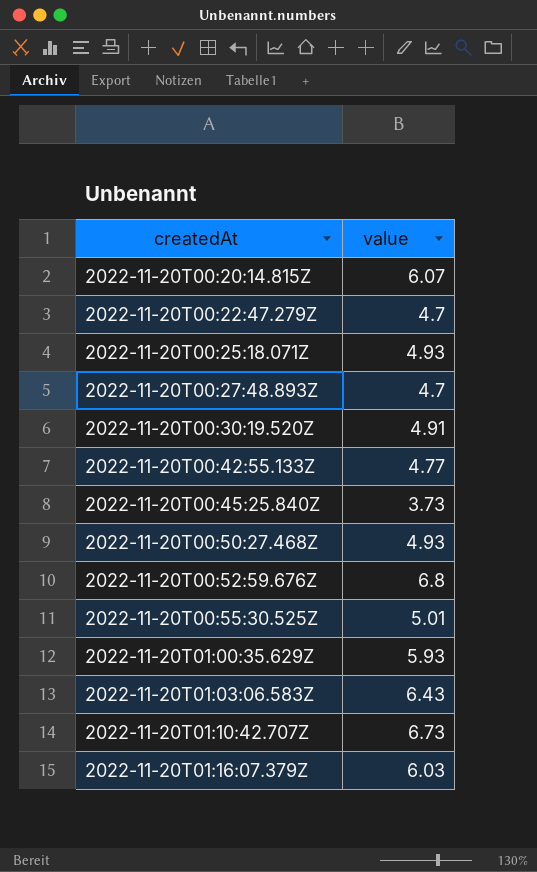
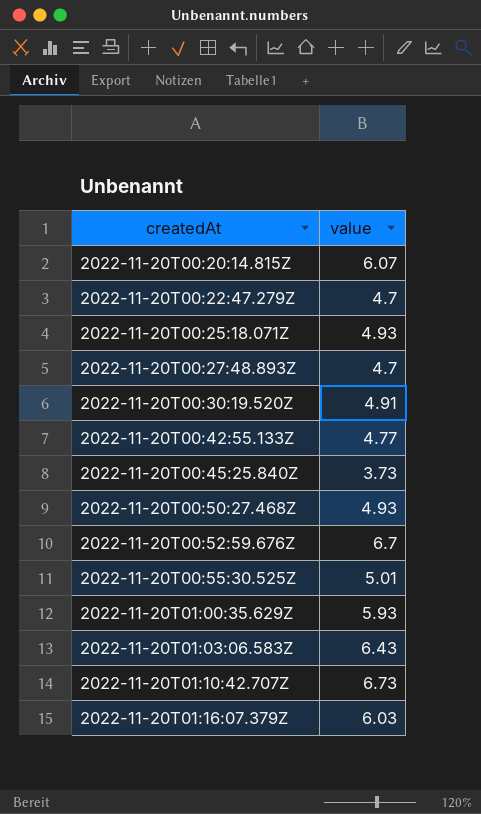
2022-11-20T00:52:59.676Z | value: 6.8 -> 6.7

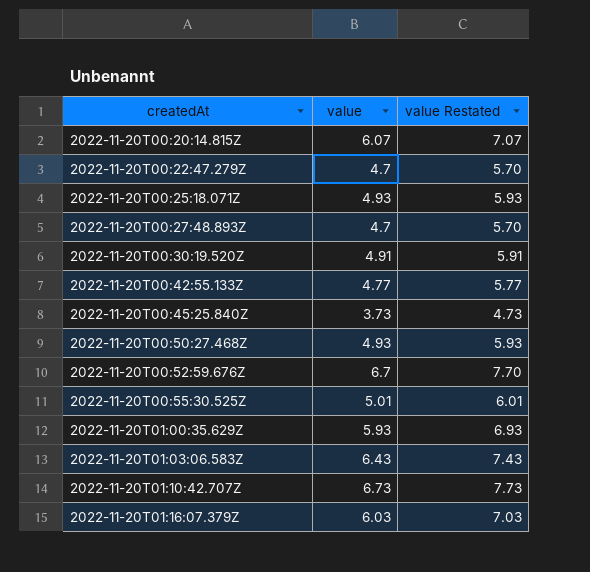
column value Restated | formula: none -> [value] + 1

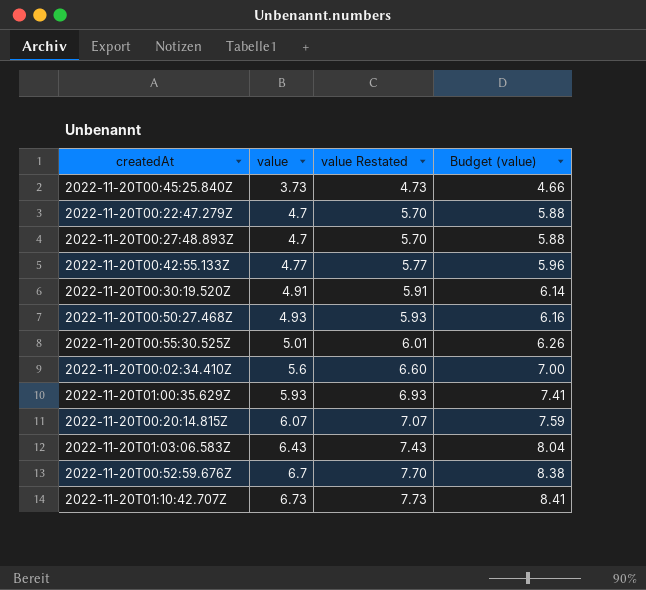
row order: createdAt ascending -> value ascending
column Budget (value) | formula: none -> [value] * 1.25
row 2022-11-20T00:25:18.071Z: 4.93 | 5.93 -> none
row 2022-11-20T01:16:07.379Z: 6.03 | 7.03 -> none
row 2022-11-20T00:02:34.410Z: none -> 5.6 | 6.60 | 7.00

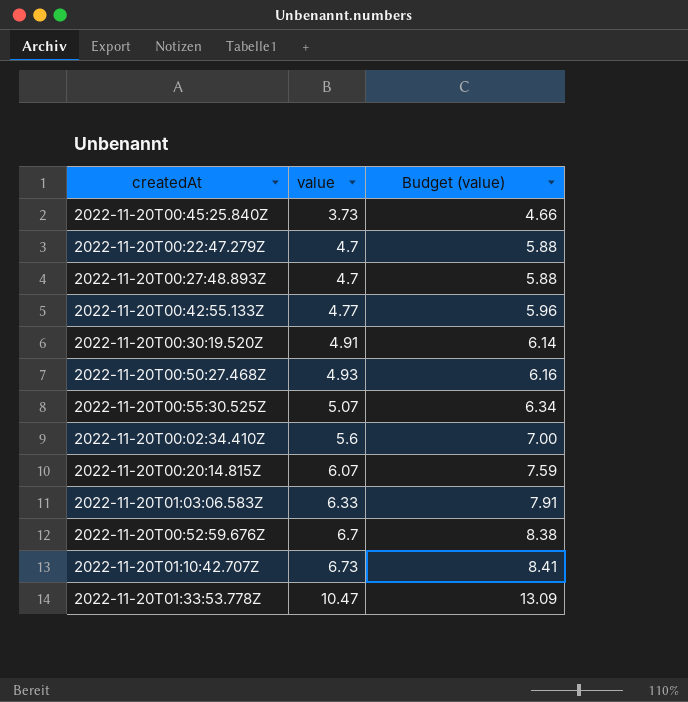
column value Restated | formula: [value] + 1 -> none
row 2022-11-20T01:00:35.629Z: 5.93 | 6.93 | 7.41 -> none
2022-11-20T00:55:30.525Z | value: 5.01 -> 5.07
2022-11-20T00:55:30.525Z | Budget (value): 6.26 -> 6.34
2022-11-20T01:03:06.583Z | value: 6.43 -> 6.33
2022-11-20T01:03:06.583Z | Budget (value): 8.04 -> 7.91
row 2022-11-20T01:33:53.778Z: none -> 10.47 | 13.09

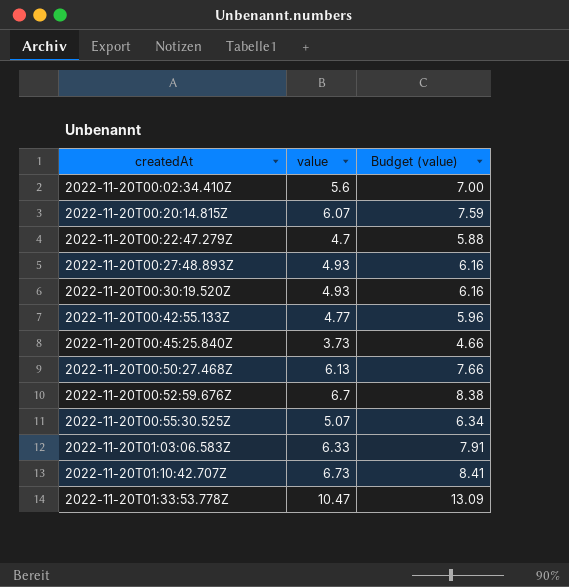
row order: value ascending -> createdAt ascending
2022-11-20T00:27:48.893Z | value: 4.7 -> 4.93
2022-11-20T00:27:48.893Z | Budget (value): 5.88 -> 6.16
2022-11-20T00:30:19.520Z | value: 4.91 -> 4.93
2022-11-20T00:30:19.520Z | Budget (value): 6.14 -> 6.16
2022-11-20T00:50:27.468Z | value: 4.93 -> 6.13
2022-11-20T00:50:27.468Z | Budget (value): 6.16 -> 7.66

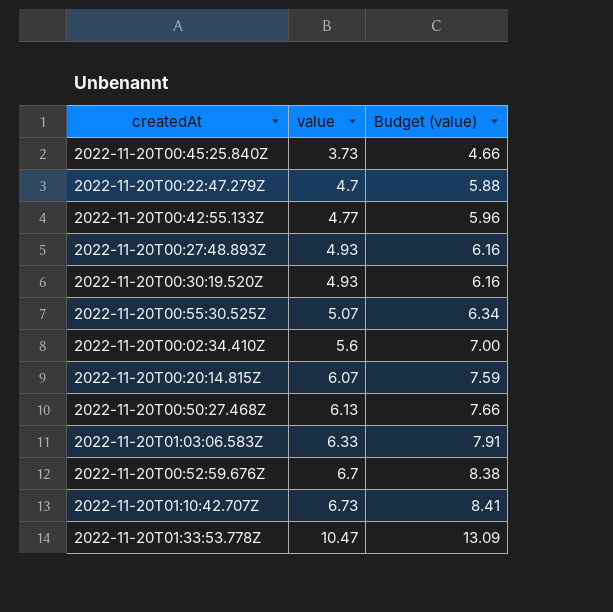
row order: createdAt ascending -> value ascending

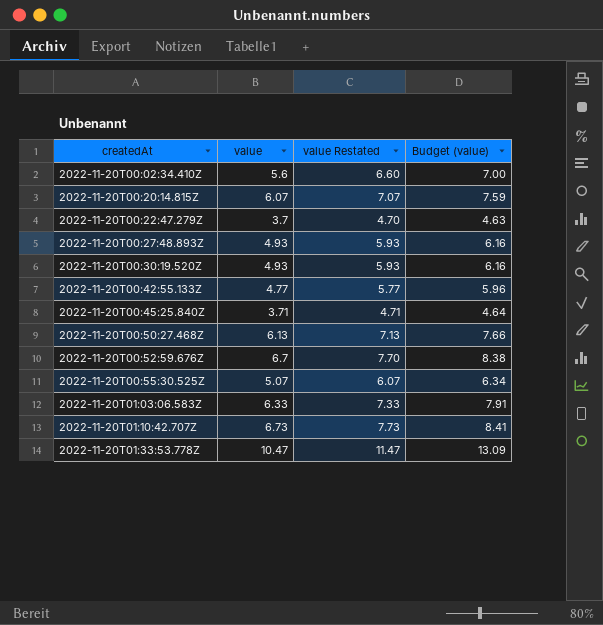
row order: value ascending -> createdAt ascending
column value Restated | formula: none -> [value] + 1
2022-11-20T00:22:47.279Z | value: 4.7 -> 3.7
2022-11-20T00:22:47.279Z | Budget (value): 5.88 -> 4.63
2022-11-20T00:45:25.840Z | value: 3.73 -> 3.71
2022-11-20T00:45:25.840Z | Budget (value): 4.66 -> 4.64

